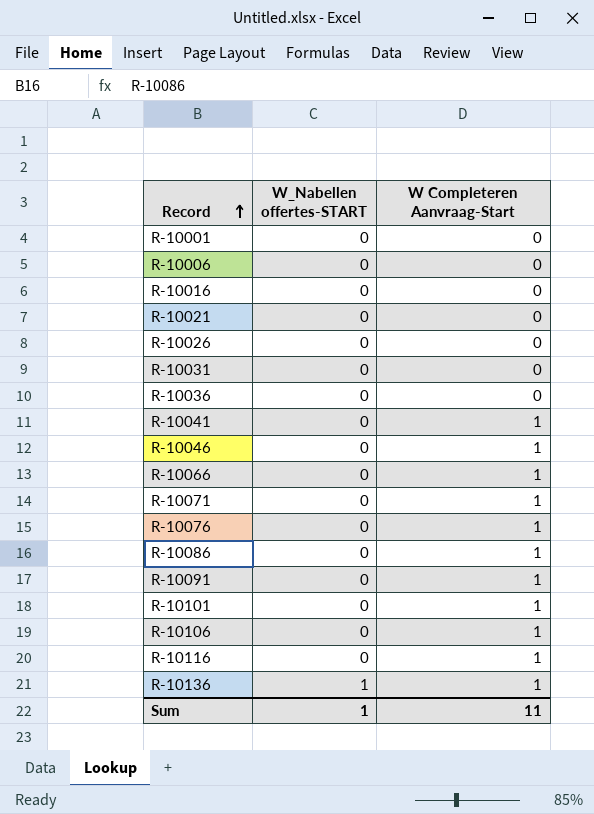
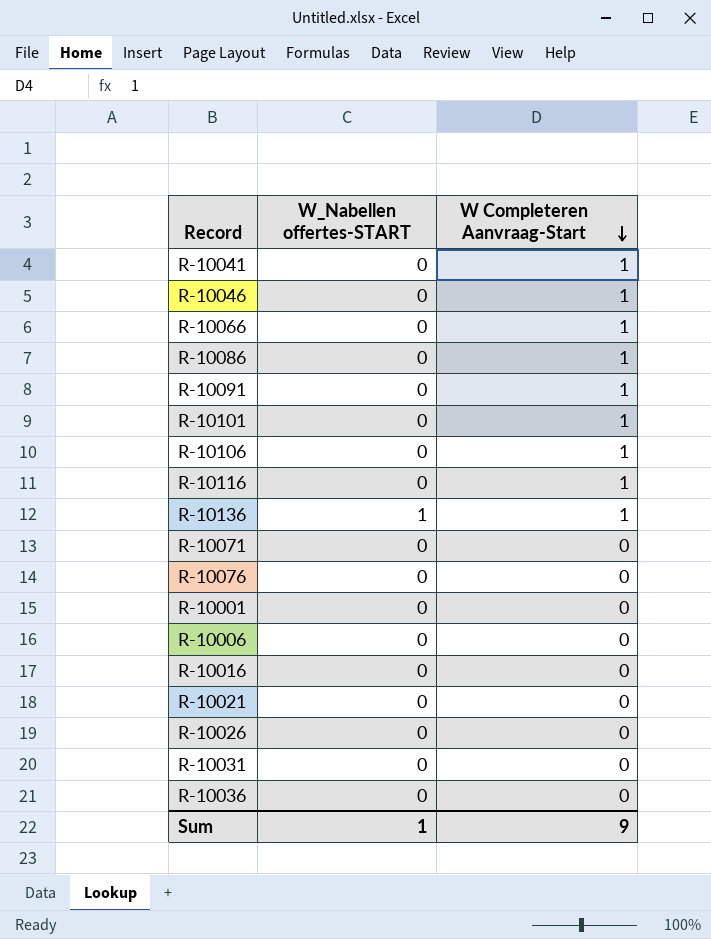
row order: Record ascending -> W Completeren Aanvraag-Start descending
R-10071 | W Completeren Aanvraag-Start: 1 -> 0
R-10076 | W Completeren Aanvraag-Start: 1 -> 0
Sum | W Completeren Aanvraag-Start: 11 -> 9

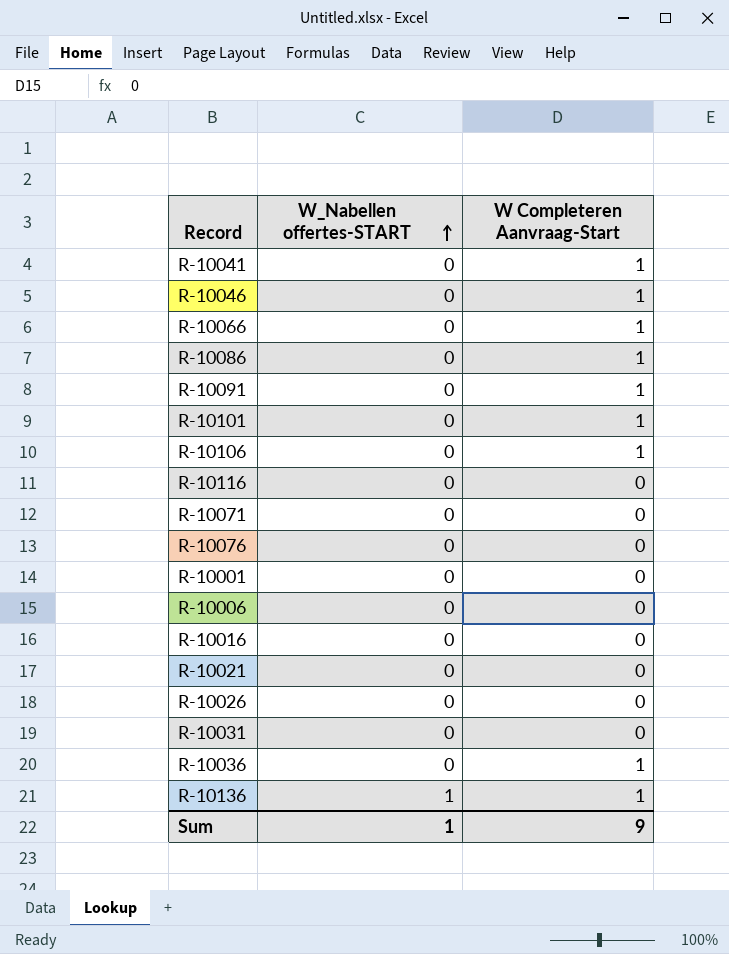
row order: W Completeren Aanvraag-Start descending -> W_Nabellen offertes-START ascending
R-10116 | W Completeren Aanvraag-Start: 1 -> 0
R-10036 | W Completeren Aanvraag-Start: 0 -> 1

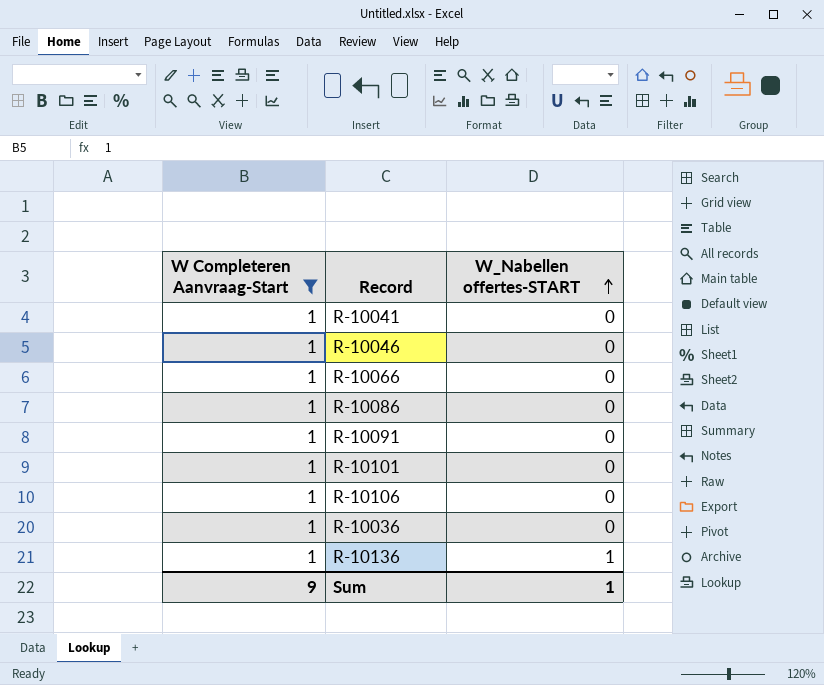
filter: none -> W Completeren Aanvraag-Start = 1
column W Completeren Aanvraag-Start | position: 3 -> 1

